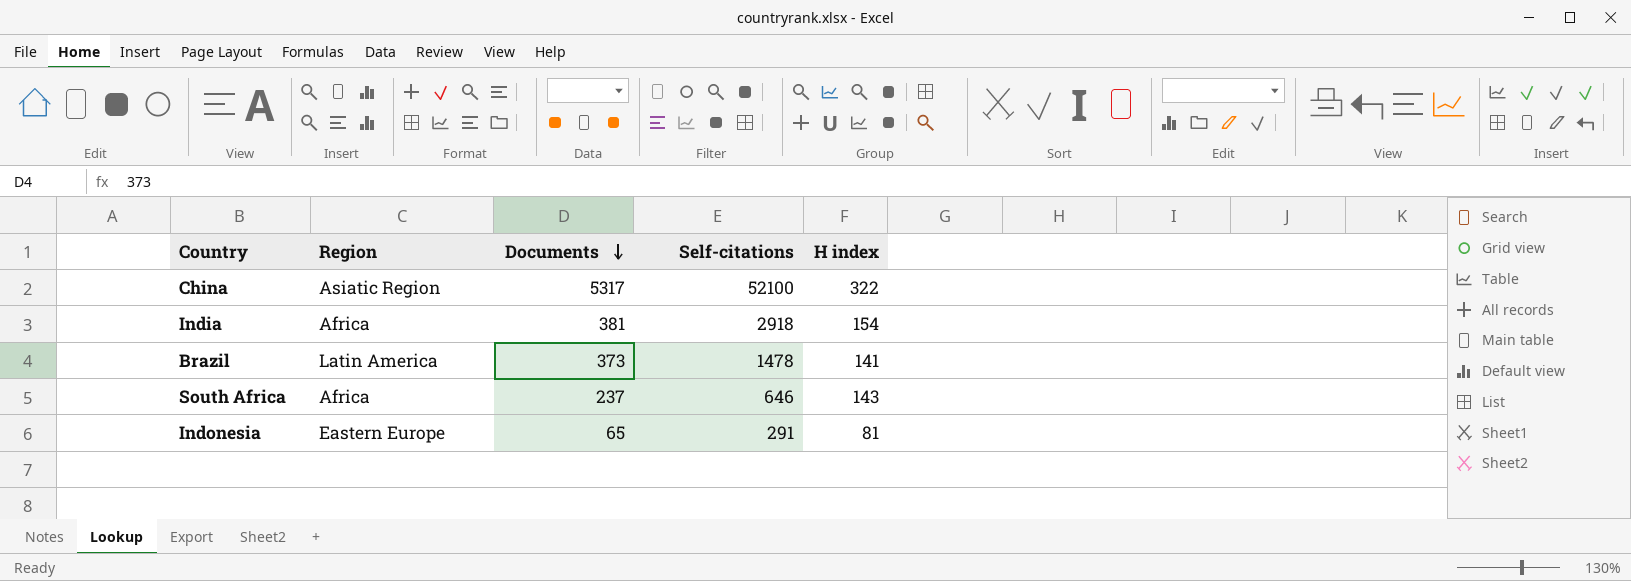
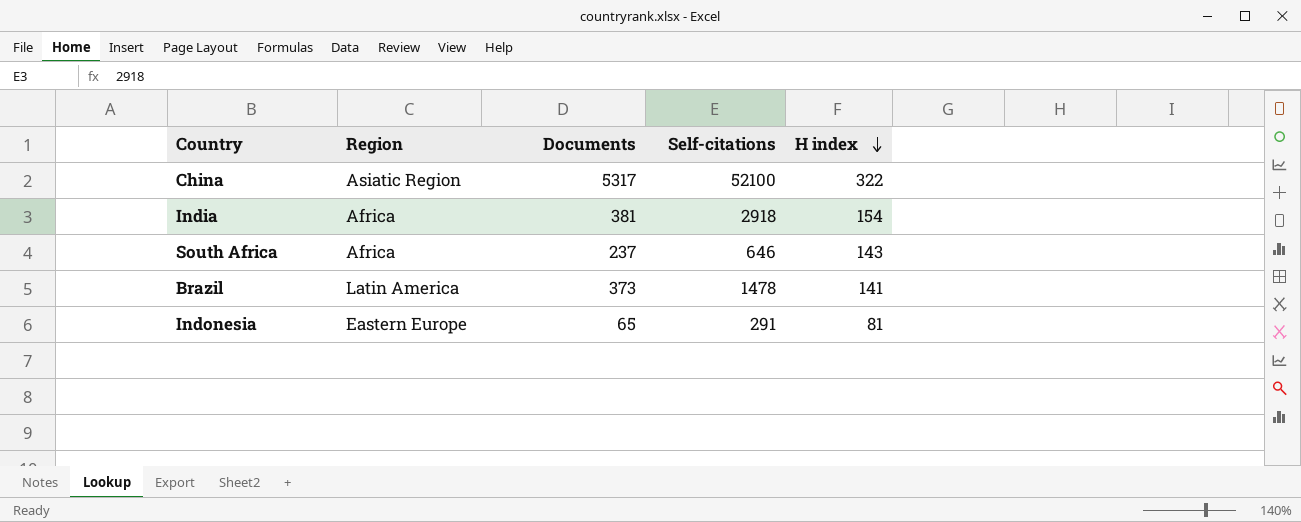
row order: Documents descending -> H index descending

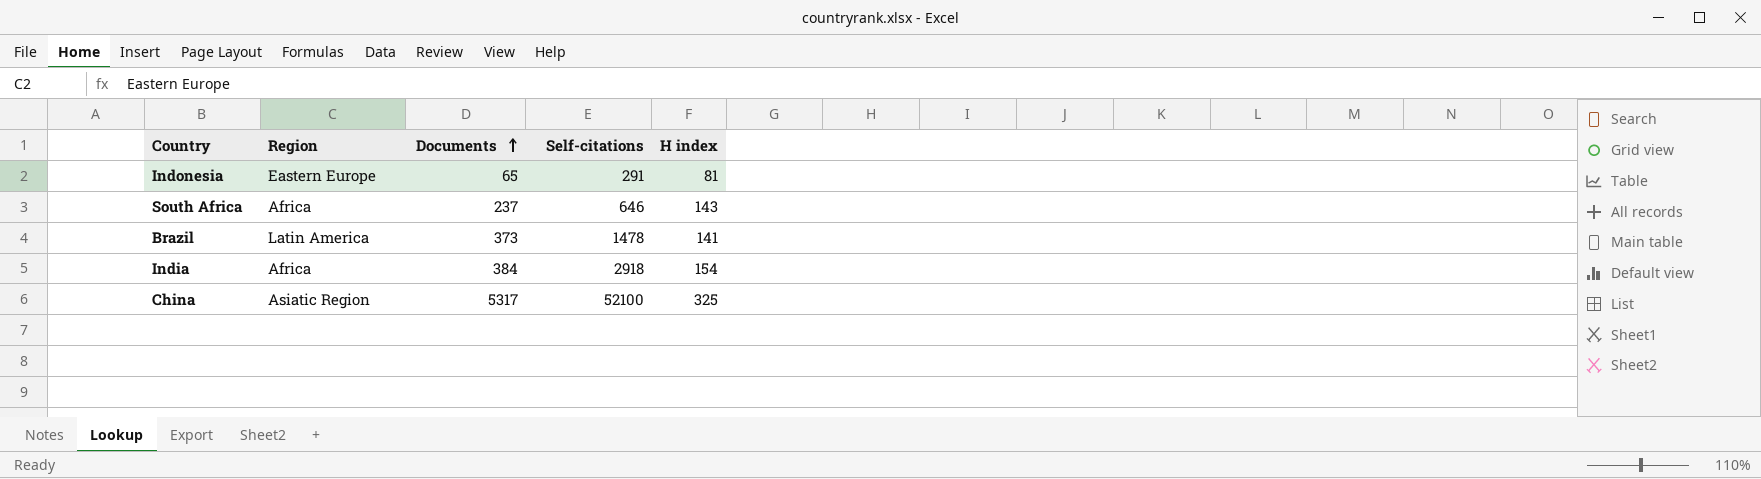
row order: H index descending -> Documents ascending
India | Documents: 381 -> 384
China | H index: 322 -> 325

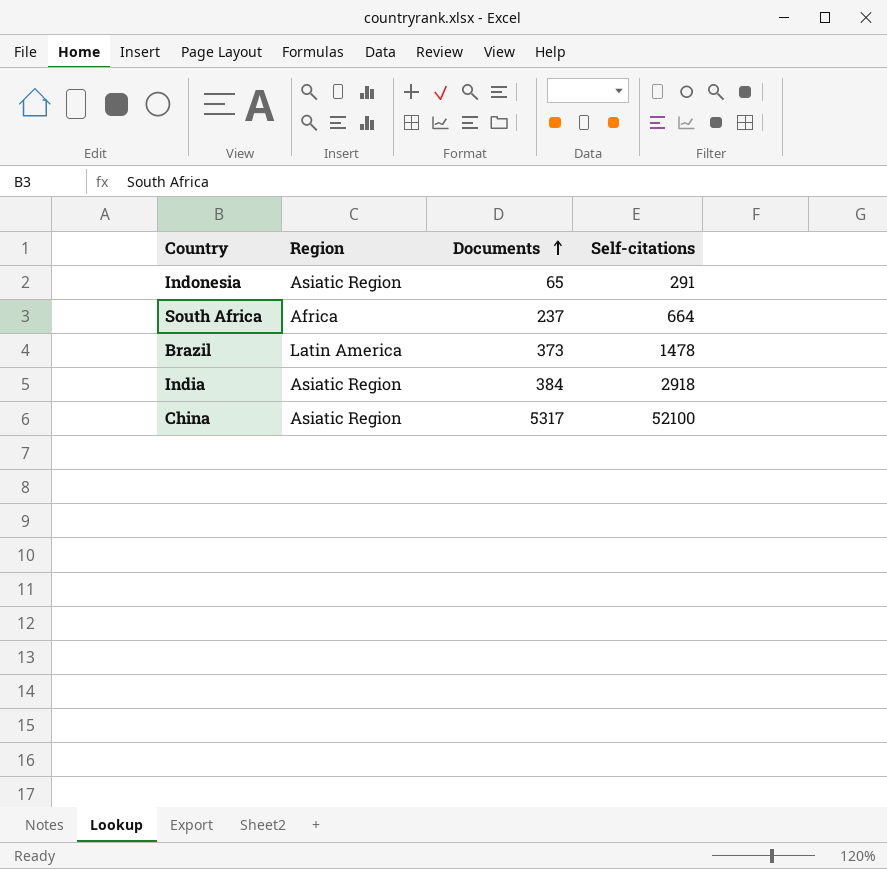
column H index | position: 5 -> none
Indonesia | Region: Eastern Europe -> Asiatic Region
South Africa | Self-citations: 646 -> 664
India | Region: Africa -> Asiatic Region

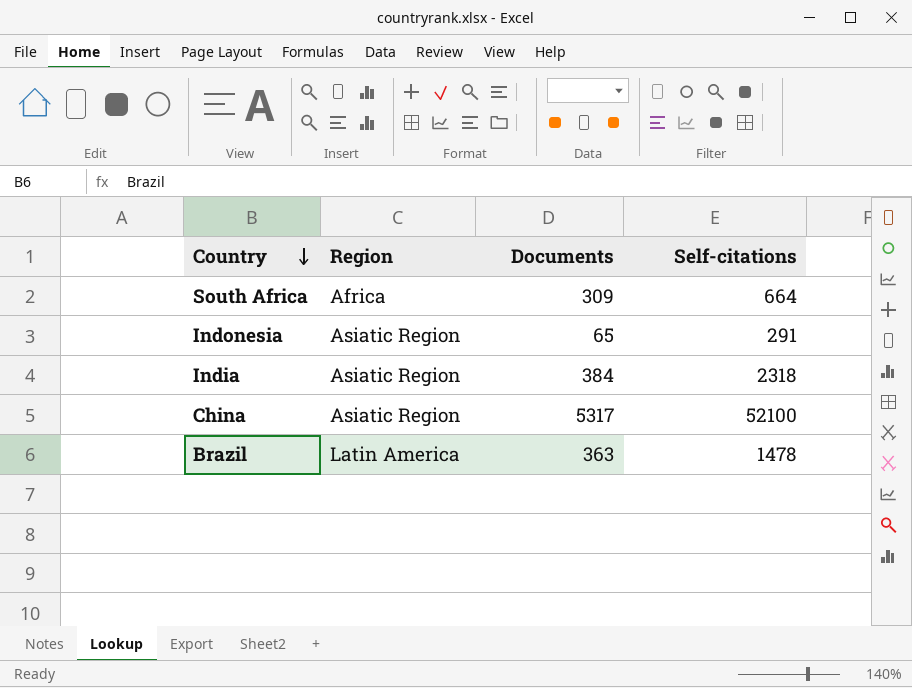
row order: Documents ascending -> Country descending
South Africa | Documents: 237 -> 309
India | Self-citations: 2918 -> 2318
Brazil | Documents: 373 -> 363

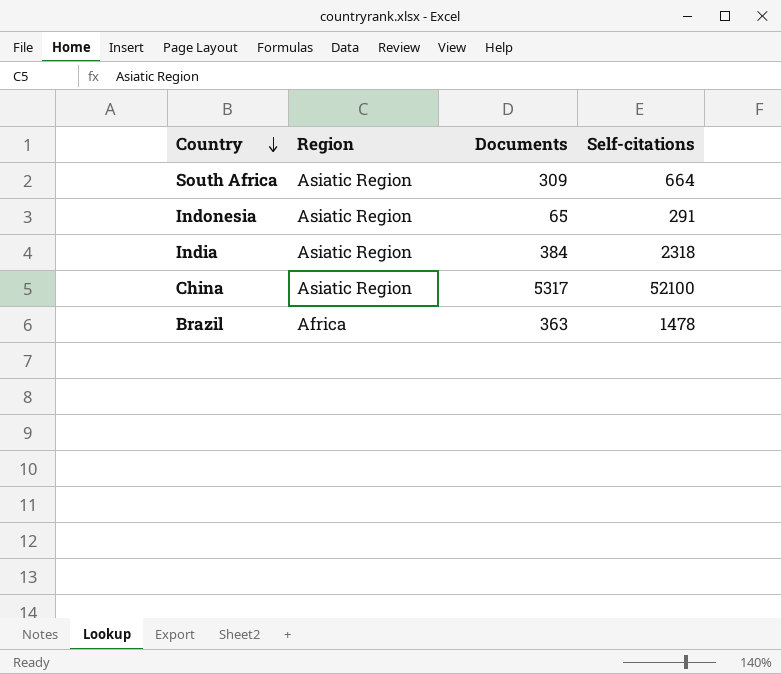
South Africa | Region: Africa -> Asiatic Region
Brazil | Region: Latin America -> Africa

